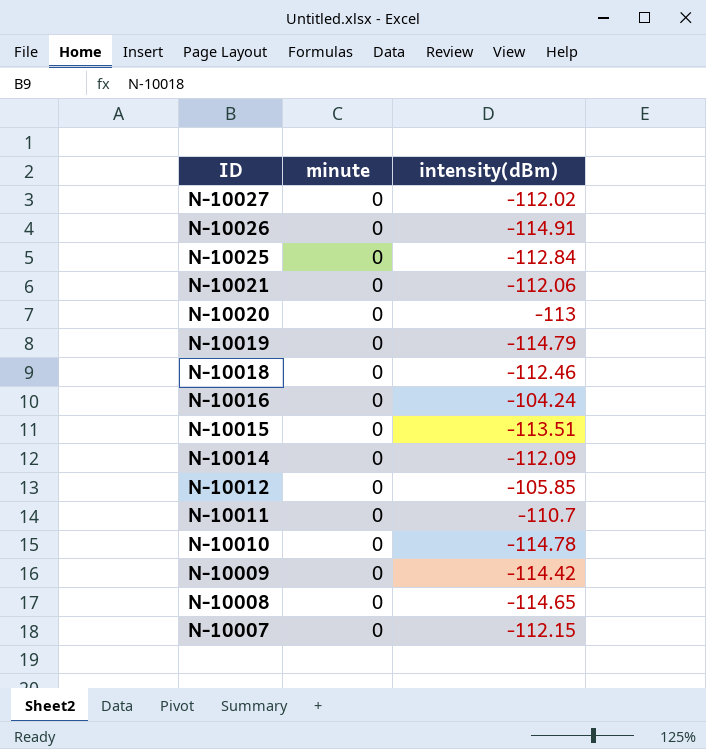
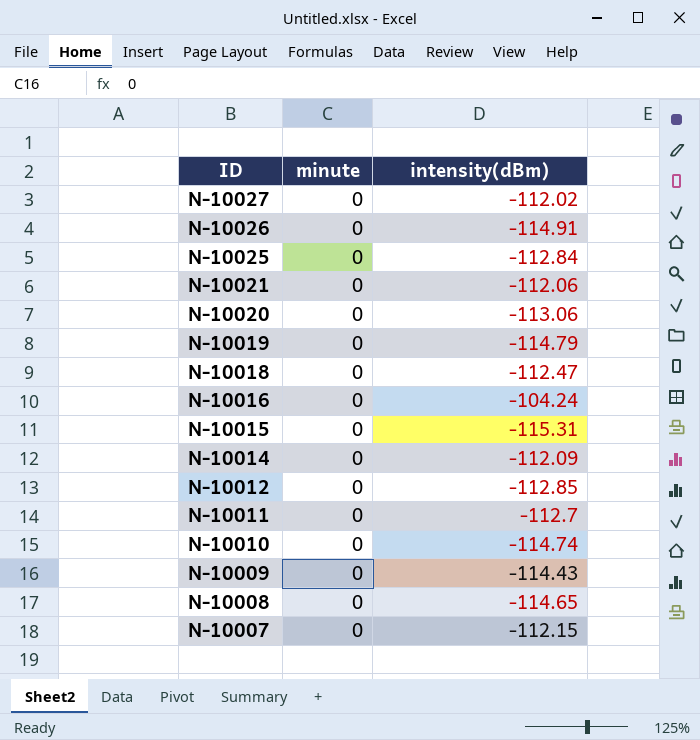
N-10020 | intensity(dBm): -113 -> -113.06
N-10018 | intensity(dBm): -112.46 -> -112.47
N-10015 | intensity(dBm): -113.51 -> -115.31
N-10012 | intensity(dBm): -105.85 -> -112.85
N-10011 | intensity(dBm): -110.7 -> -112.7
N-10010 | intensity(dBm): -114.78 -> -114.74
N-10009 | intensity(dBm): -114.42 -> -114.43

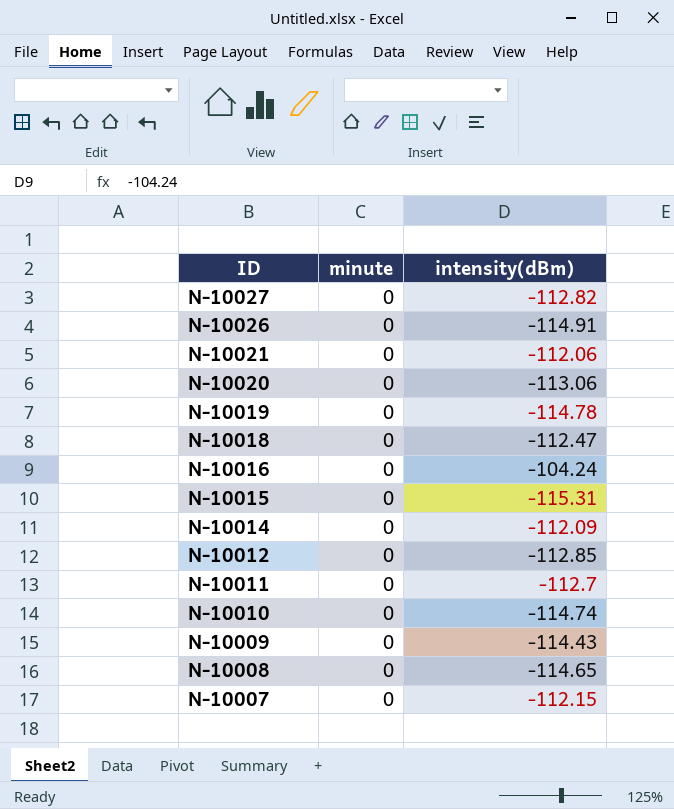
row N-10025: 0 | -112.84 -> none
N-10027 | intensity(dBm): -112.02 -> -112.82
N-10019 | intensity(dBm): -114.79 -> -114.78

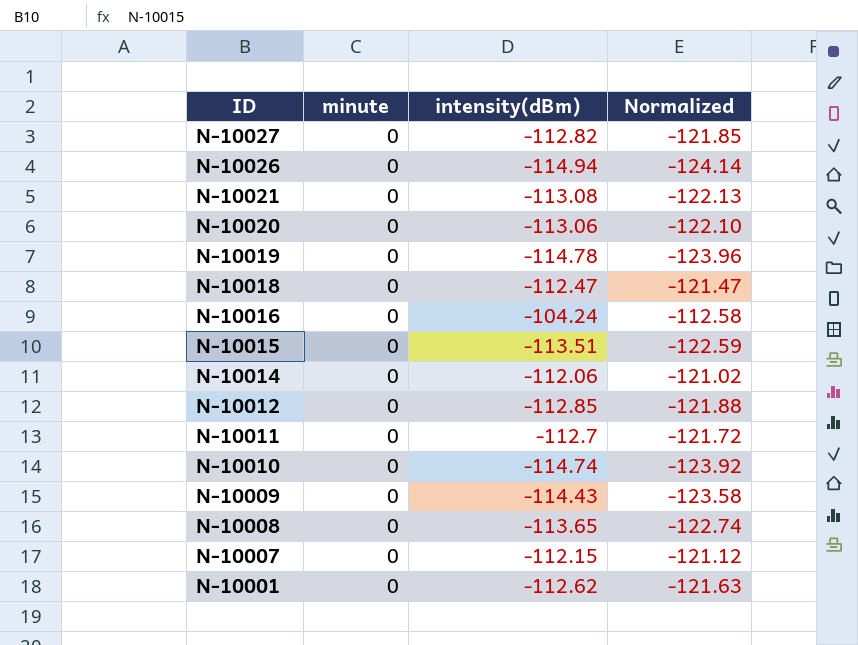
column Normalized | formula: none -> [intensity(dBm)] * 1.08
N-10026 | intensity(dBm): -114.91 -> -114.94
N-10021 | intensity(dBm): -112.06 -> -113.08
N-10015 | intensity(dBm): -115.31 -> -113.51
N-10014 | intensity(dBm): -112.09 -> -112.06
N-10008 | intensity(dBm): -114.65 -> -113.65
row N-10001: none -> 0 | -112.62 | -121.63

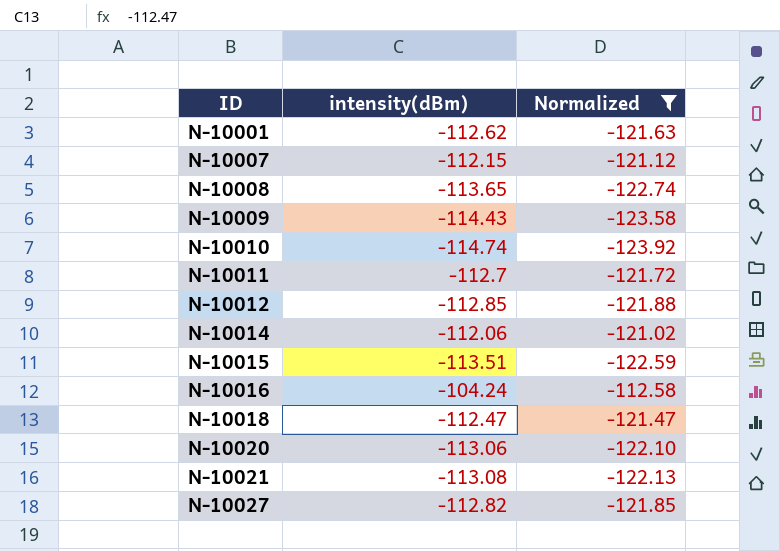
filter: none -> Normalized >= -123.92
row order: ID descending -> ID ascending
column minute | position: 2 -> none

